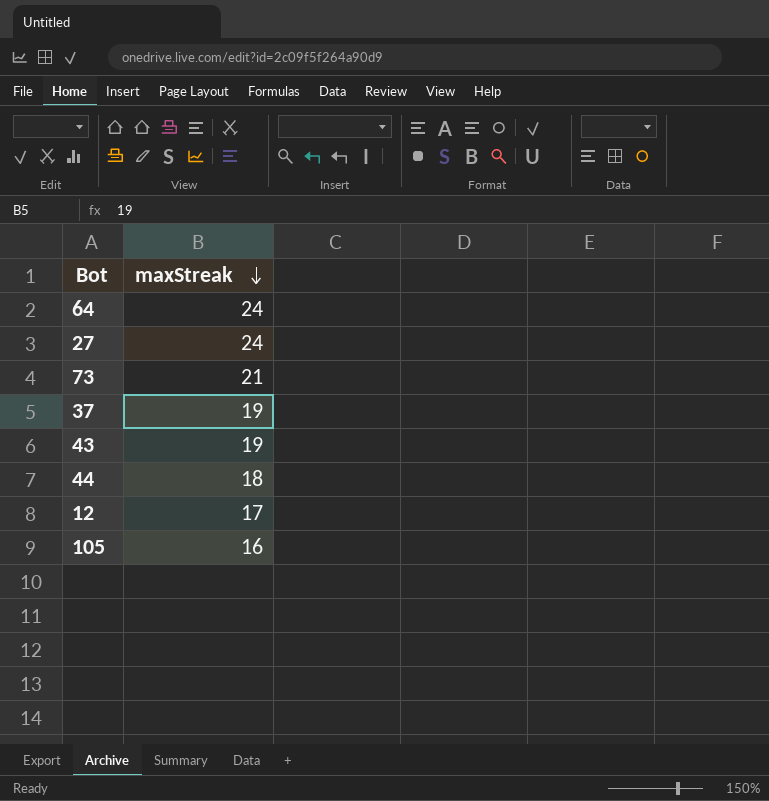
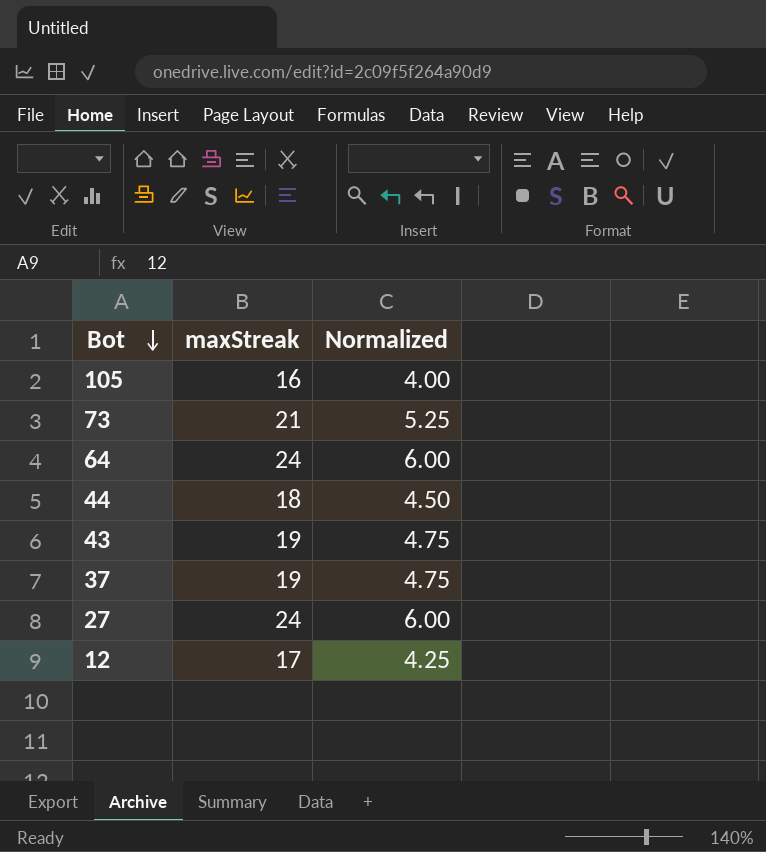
row order: maxStreak descending -> Bot descending
column Normalized | formula: none -> [maxStreak] * 0.25

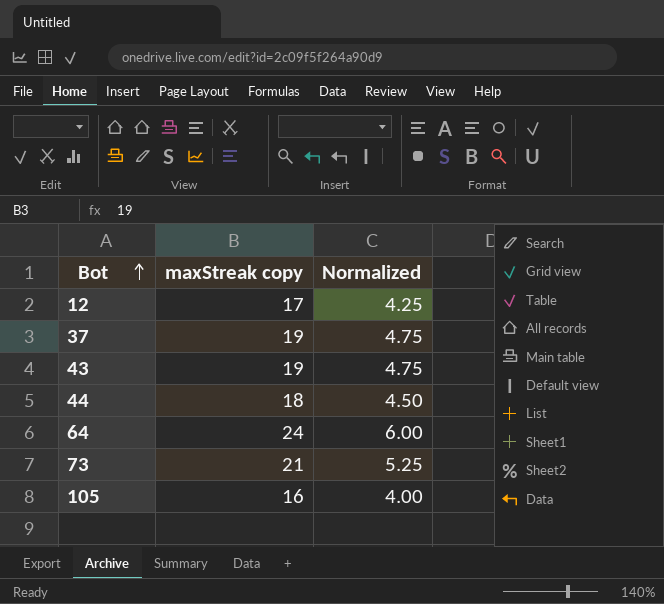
row order: Bot descending -> Bot ascending
column name: maxStreak -> maxStreak copy
row 27: 24 | 6.00 -> none

